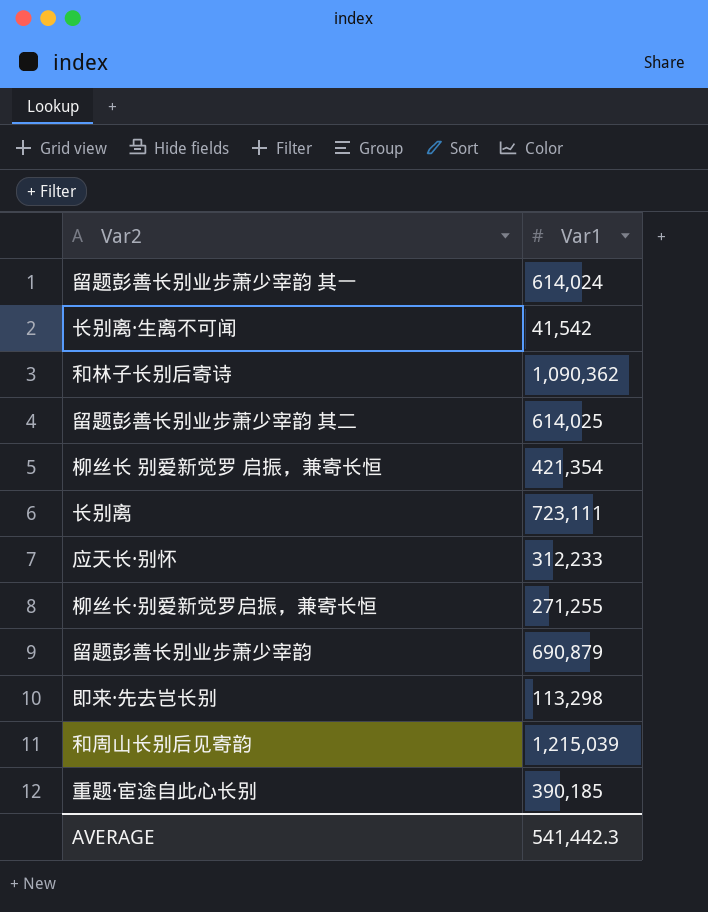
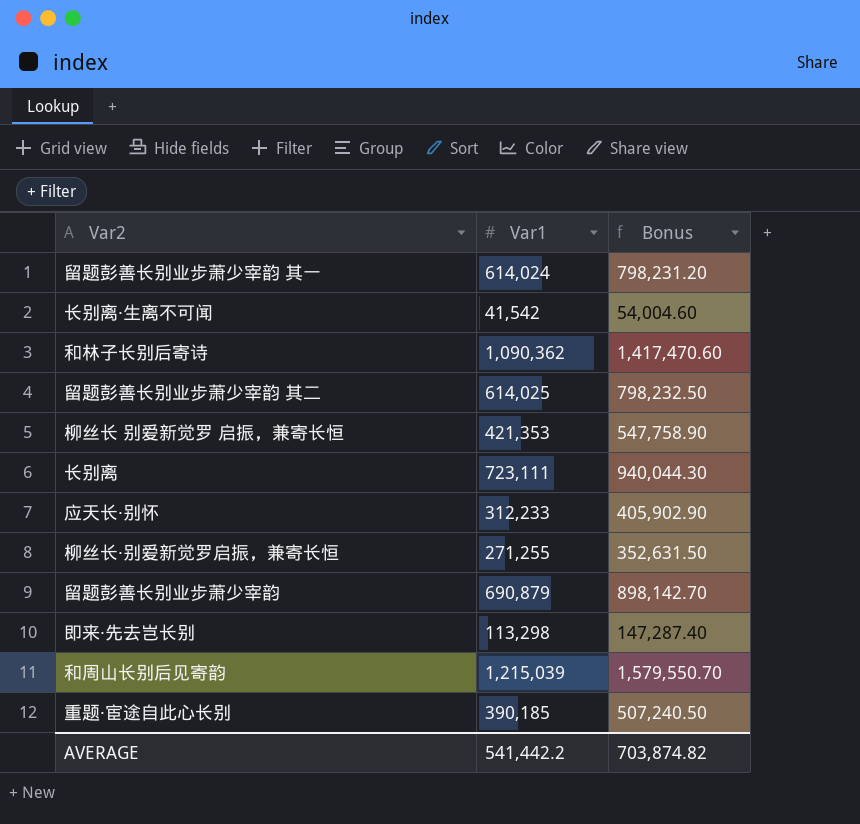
column Bonus | formula: none -> [Var1] * 1.3
柳丝长 别爱新觉罗 启振，兼寄长恒 | Var1: 421,354 -> 421,353
AVERAGE | Var1: 541,442.3 -> 541,442.2

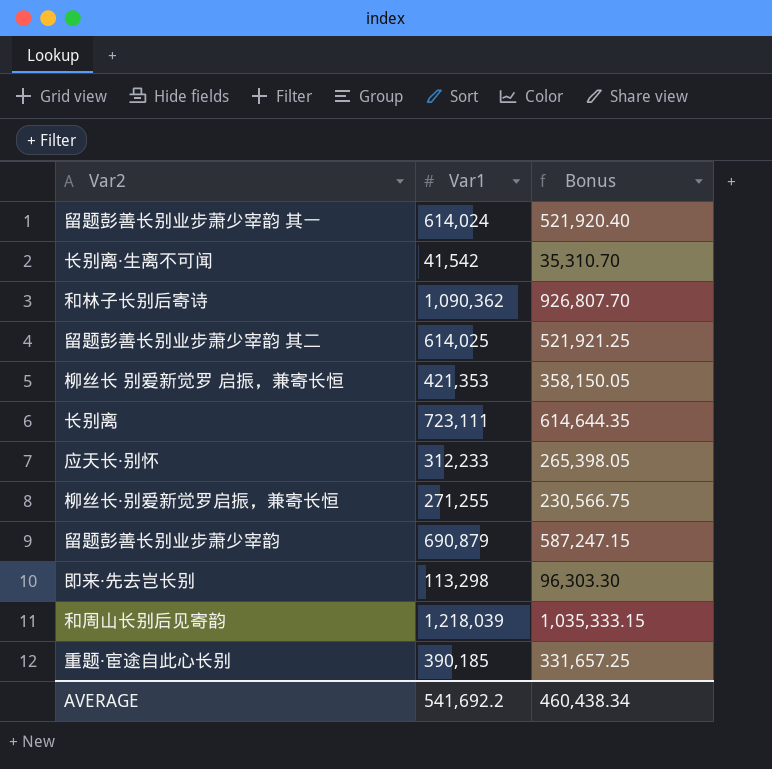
column Bonus | formula: [Var1] * 1.3 -> [Var1] * 0.85
和周山长别后见寄韵 | Var1: 1,215,039 -> 1,218,039
AVERAGE | Var1: 541,442.2 -> 541,692.2
AVERAGE | Bonus: 703,874.82 -> 460,438.34

